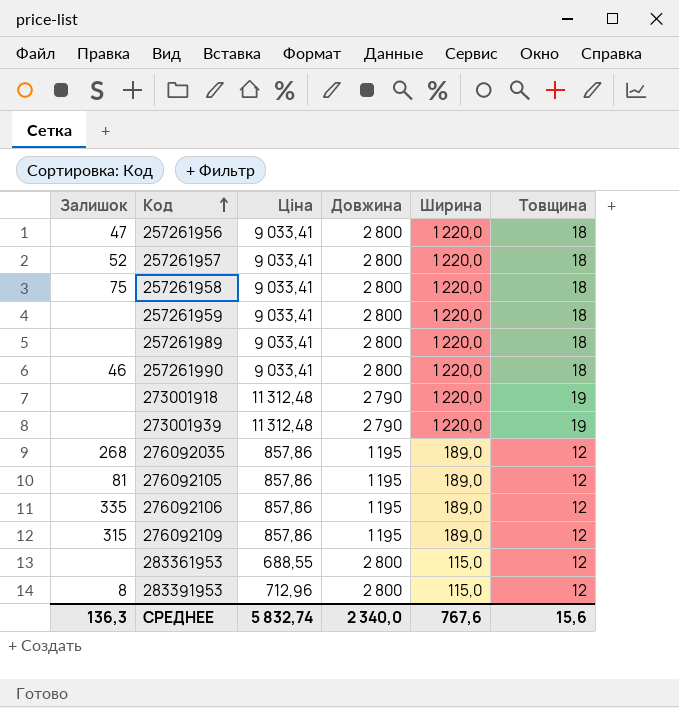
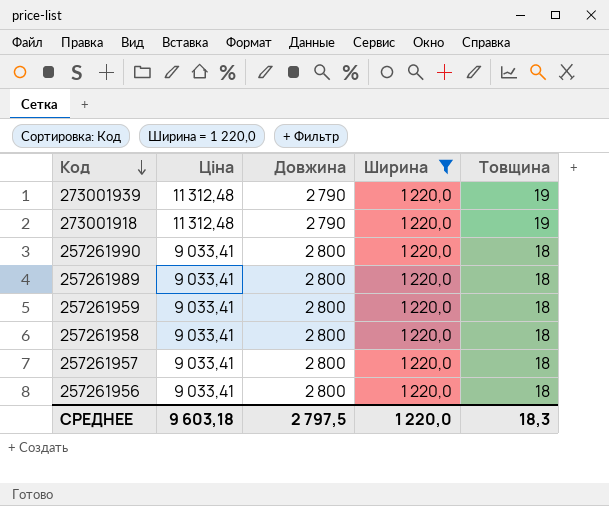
filter: none -> Ширина = 1 220,0
row order: Код ascending -> Код descending
column Залишок | position: 1 -> none
СРЕДНЕЕ | Ціна: 5 832,74 -> 9 603,18
СРЕДНЕЕ | Довжина: 2 340,0 -> 2 797,5
СРЕДНЕЕ | Ширина: 767,6 -> 1 220,0
СРЕДНЕЕ | Товщина: 15,6 -> 18,3

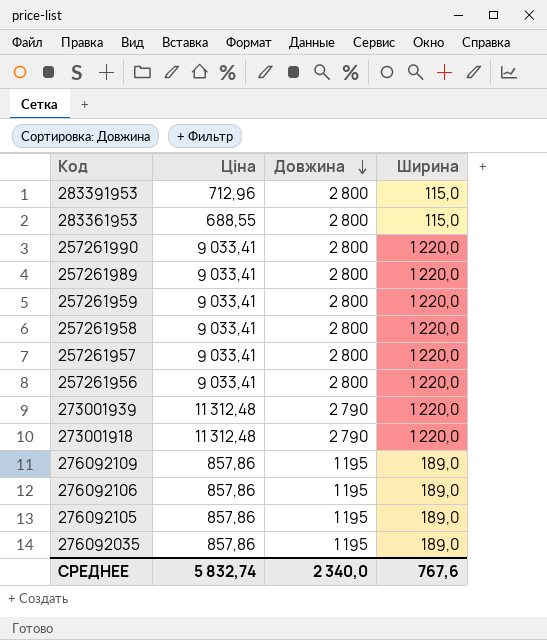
filter: Ширина = 1 220,0 -> none
row order: Код descending -> Довжина descending
column Товщина | position: 5 -> none
СРЕДНЕЕ | Ціна: 9 603,18 -> 5 832,74
СРЕДНЕЕ | Довжина: 2 797,5 -> 2 340,0
СРЕДНЕЕ | Ширина: 1 220,0 -> 767,6

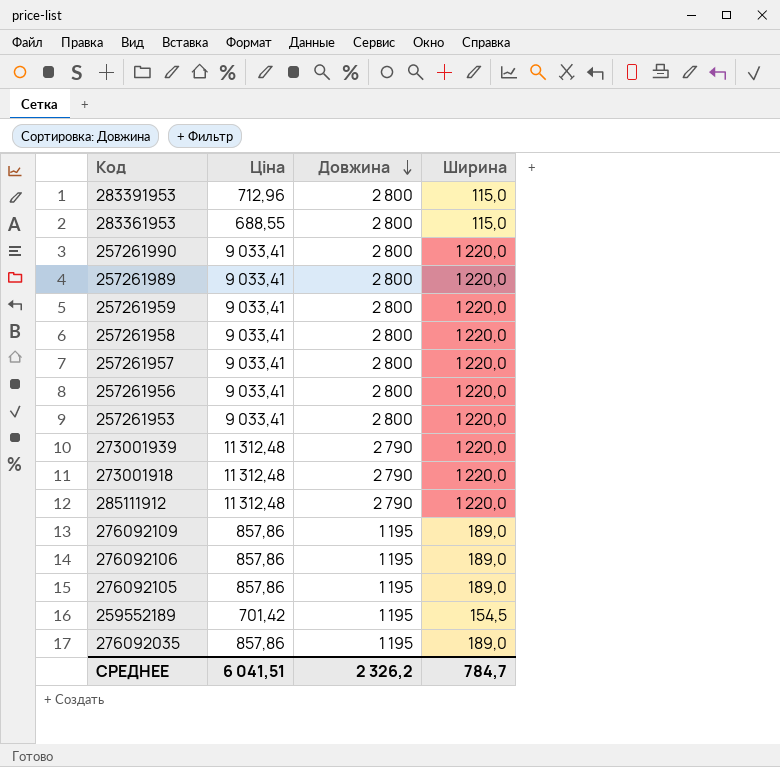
row 257261953: none -> 9 033,41 | 2 800 | 1 220,0
row 285111912: none -> 11 312,48 | 2 790 | 1 220,0
row 259552189: none -> 701,42 | 1 195 | 154,5
СРЕДНЕЕ | Ціна: 5 832,74 -> 6 041,51
СРЕДНЕЕ | Довжина: 2 340,0 -> 2 326,2
СРЕДНЕЕ | Ширина: 767,6 -> 784,7

